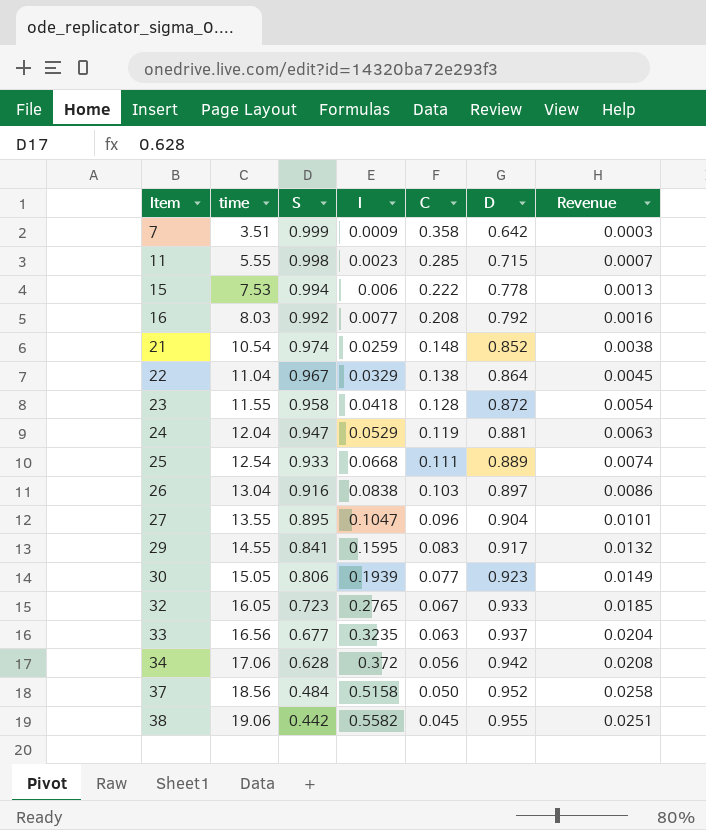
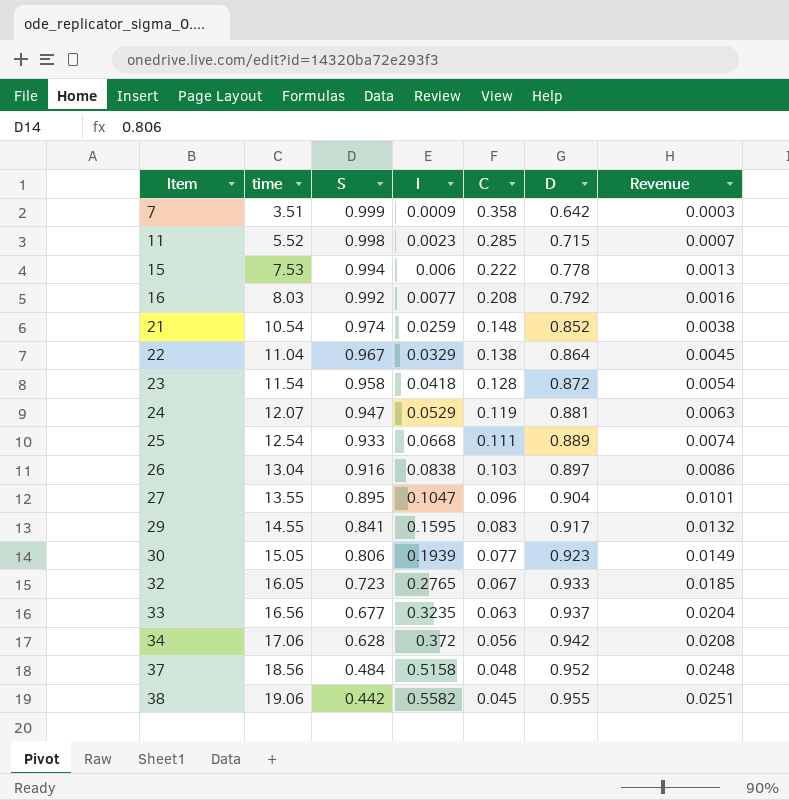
11 | time: 5.55 -> 5.52
23 | time: 11.55 -> 11.54
24 | time: 12.04 -> 12.07
37 | C: 0.050 -> 0.048
37 | Revenue: 0.0258 -> 0.0248

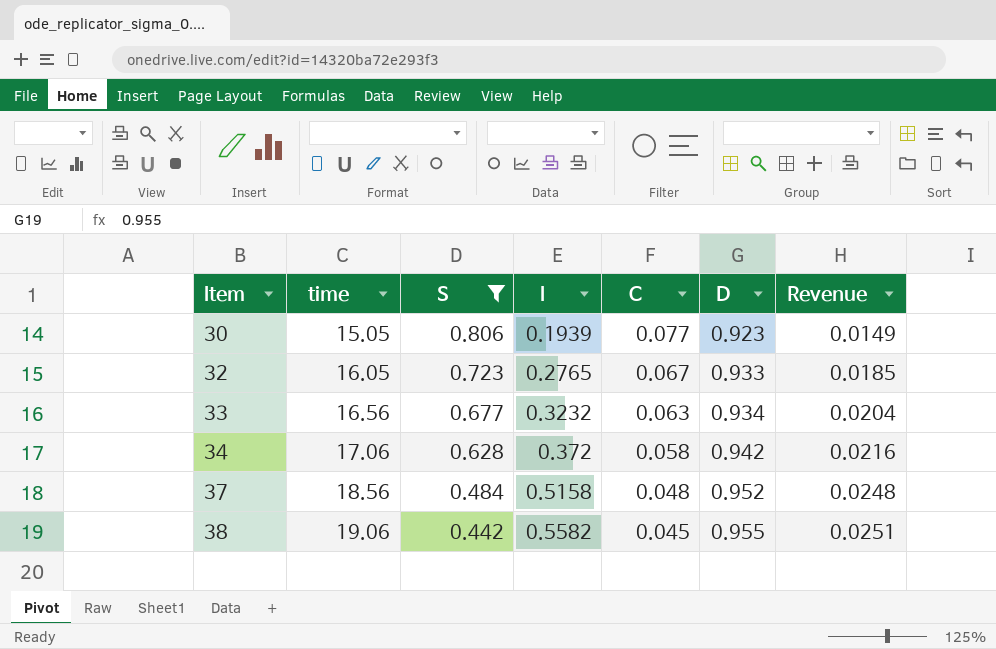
filter: none -> S <= 0.806
33 | I: 0.3235 -> 0.3232
33 | D: 0.937 -> 0.934
34 | C: 0.056 -> 0.058
34 | Revenue: 0.0208 -> 0.0216

